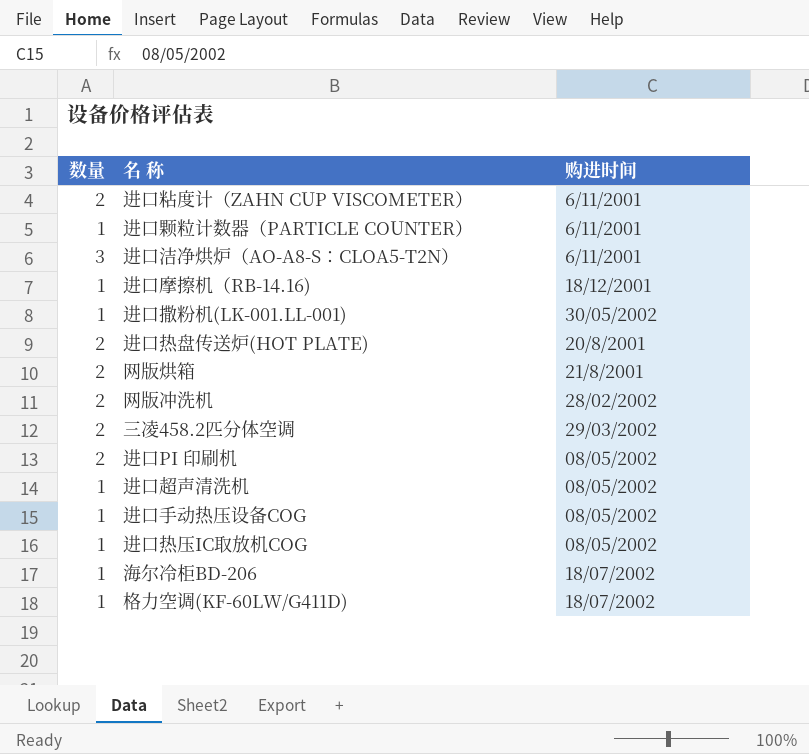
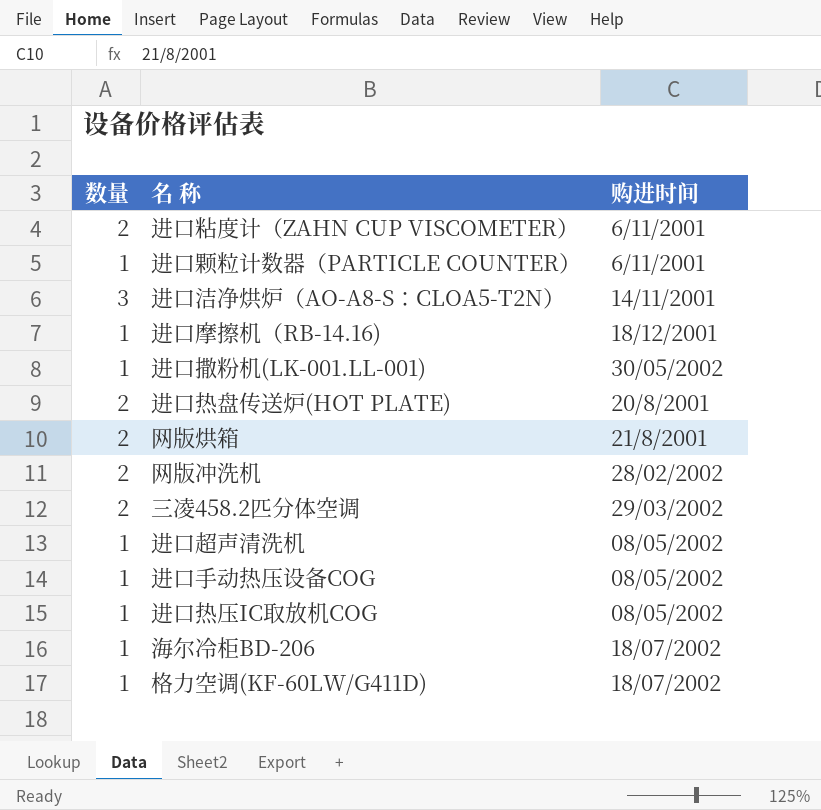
row 进口PI 印刷机: 2 | 08/05/2002 -> none
进口洁净烘炉（AO-A8-S：CLOA5-T2N） | 购进时间: 6/11/2001 -> 14/11/2001

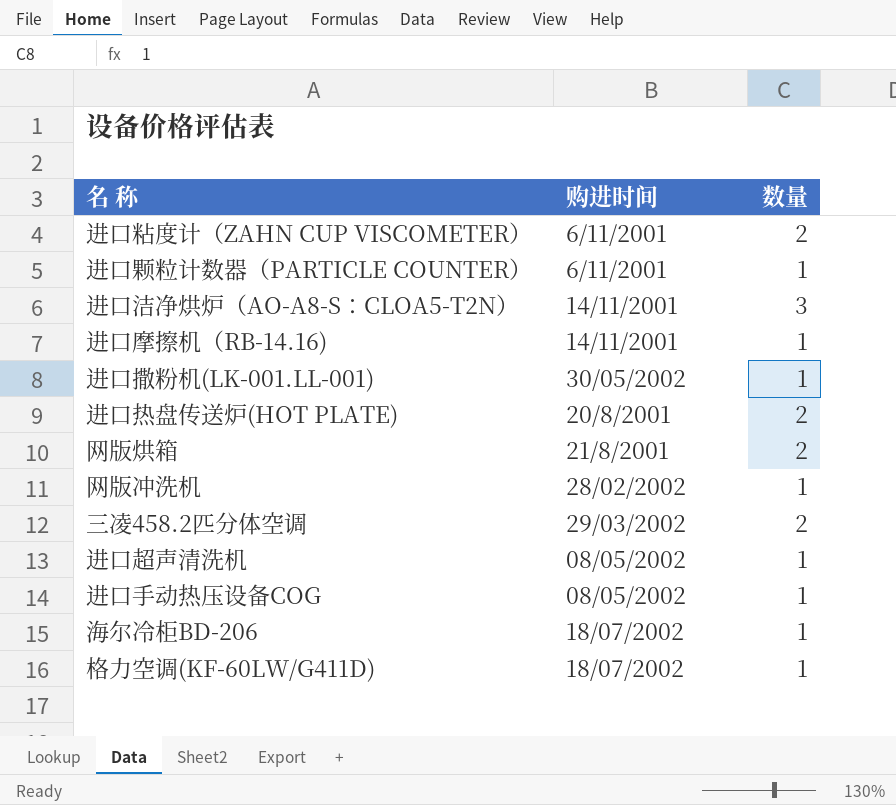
column 数量 | position: 1 -> 3
row 进口热压IC取放机COG: 1 | 08/05/2002 -> none
进口摩擦机（RB-14.16) | 购进时间: 18/12/2001 -> 14/11/2001
网版冲洗机 | 数量: 2 -> 1

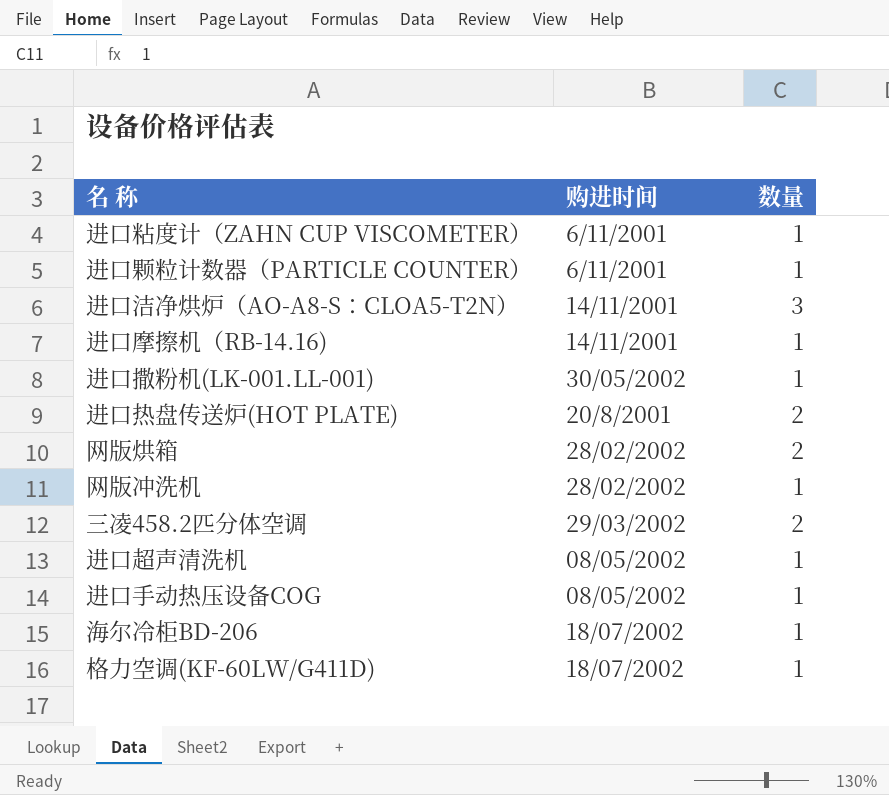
进口粘度计（ZAHN CUP VISCOMETER） | 数量: 2 -> 1
网版烘箱 | 购进时间: 21/8/2001 -> 28/02/2002

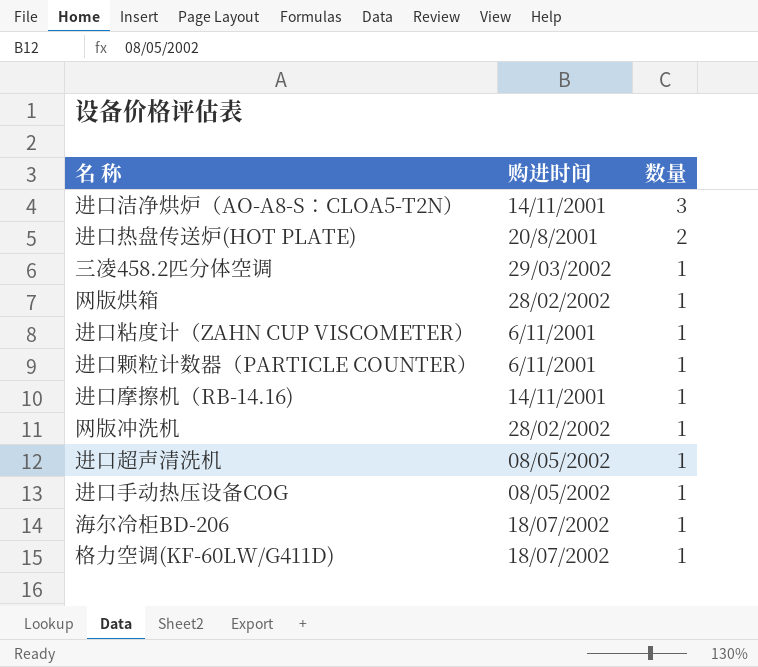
row order: none -> 数量 descending
row 进口撒粉机(LK-001.LL-001): 30/05/2002 | 1 -> none
三凌458.2匹分体空调 | 数量: 2 -> 1
网版烘箱 | 数量: 2 -> 1

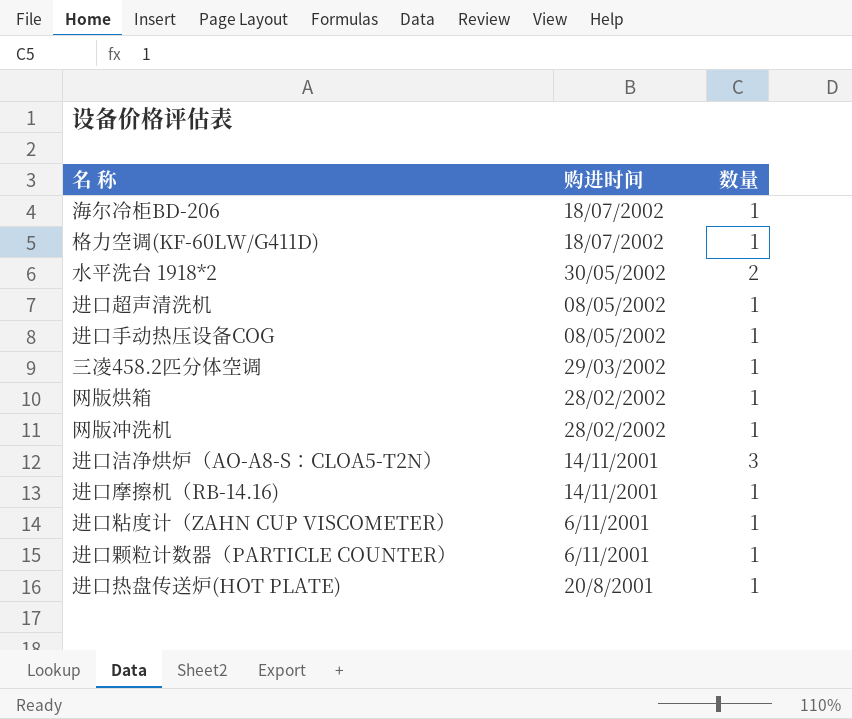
row order: 数量 descending -> 购进时间 descending
row 水平洗台 1918*2: none -> 30/05/2002 | 2
进口热盘传送炉(HOT PLATE) | 数量: 2 -> 1

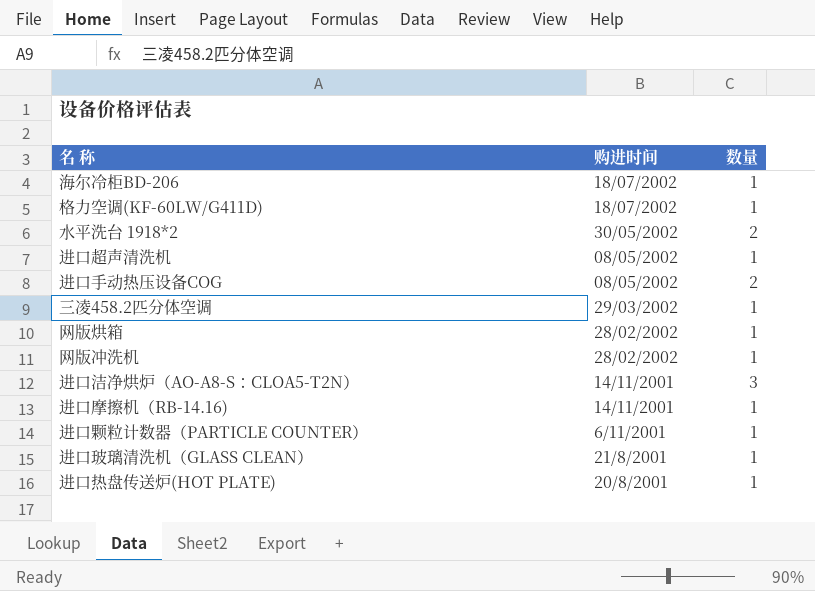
row 进口粘度计（ZAHN CUP VISCOMETER）: 6/11/2001 | 1 -> none
进口手动热压设备COG | 数量: 1 -> 2
row 进口玻璃清洗机（GLASS CLEAN）: none -> 21/8/2001 | 1

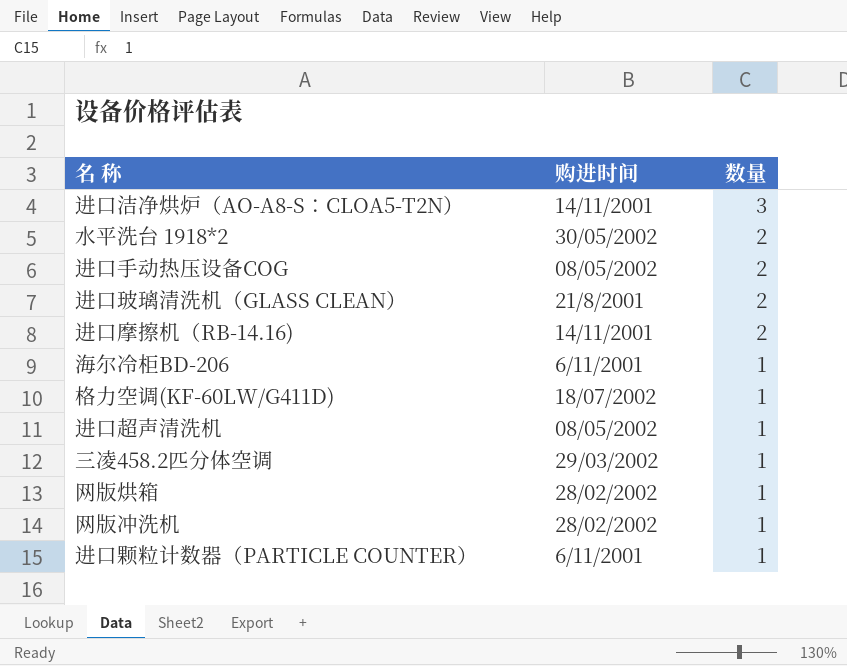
row order: 购进时间 descending -> 数量 descending
row 进口热盘传送炉(HOT PLATE): 20/8/2001 | 1 -> none
进口玻璃清洗机（GLASS CLEAN） | 数量: 1 -> 2
进口摩擦机（RB-14.16) | 数量: 1 -> 2
海尔冷柜BD-206 | 购进时间: 18/07/2002 -> 6/11/2001

